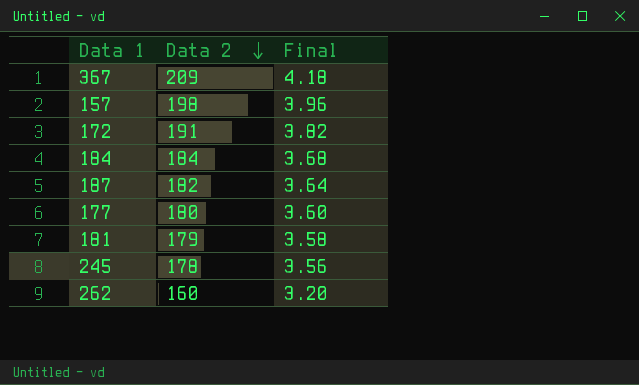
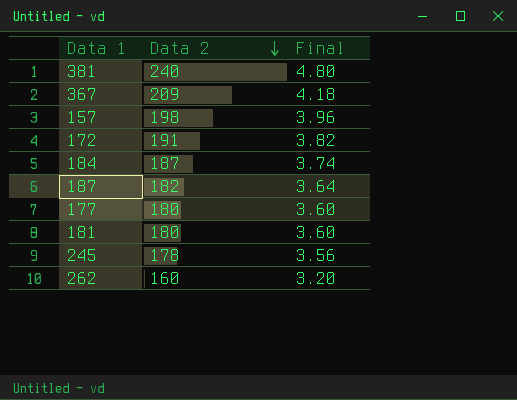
row 381: none -> 240 | 4.80
184 | Data 2: 184 -> 187
184 | Final: 3.68 -> 3.74
181 | Data 2: 179 -> 180
181 | Final: 3.58 -> 3.60

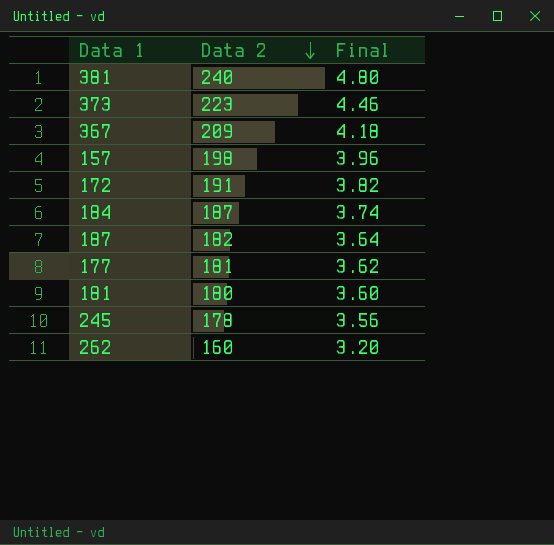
row 373: none -> 223 | 4.46
177 | Data 2: 180 -> 181
177 | Final: 3.60 -> 3.62

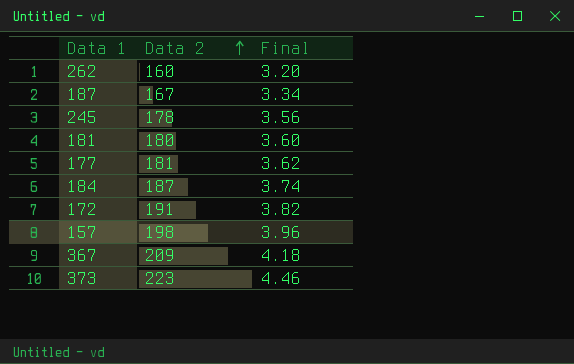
row order: Data 2 descending -> Data 2 ascending
row 381: 240 | 4.80 -> none
187 | Data 2: 182 -> 167
187 | Final: 3.64 -> 3.34

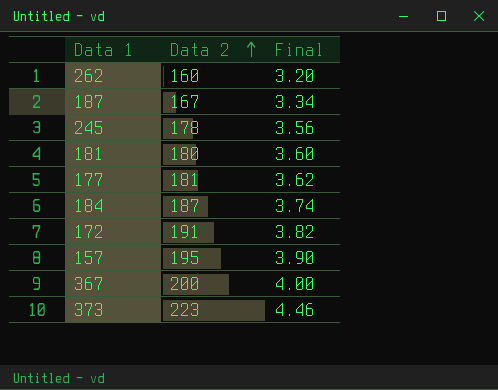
157 | Data 2: 198 -> 195
157 | Final: 3.96 -> 3.90
367 | Data 2: 209 -> 200
367 | Final: 4.18 -> 4.00

